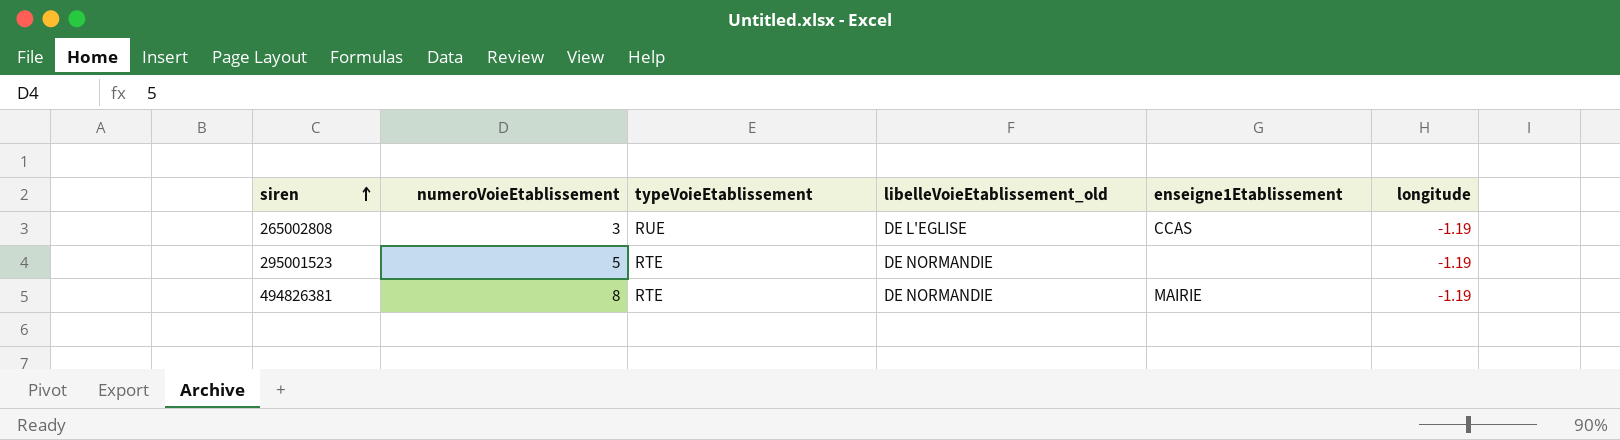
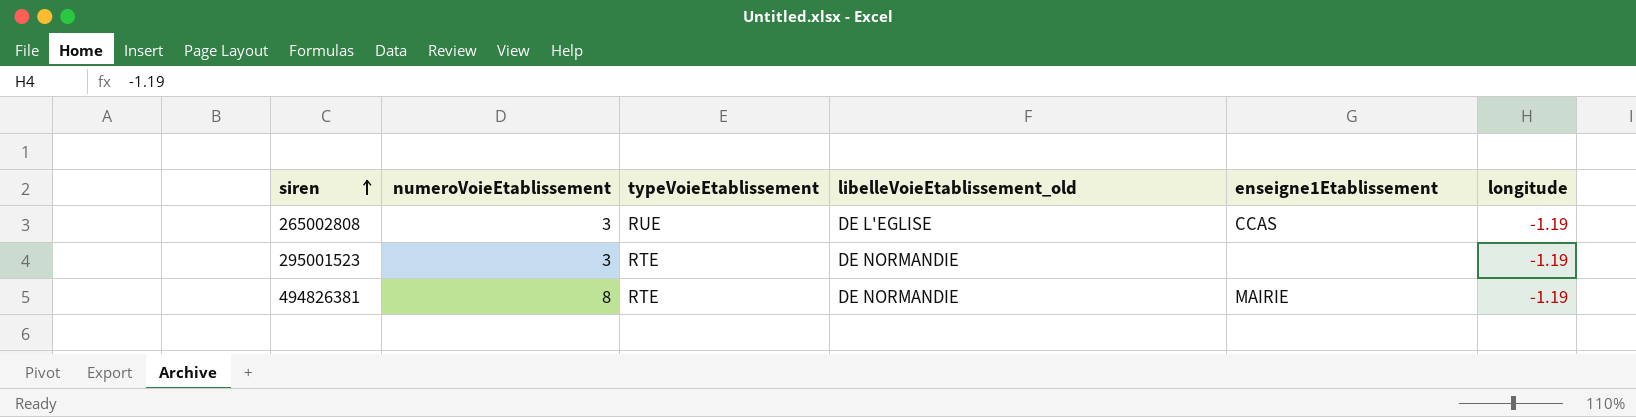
295001523 | numeroVoieEtablissement: 5 -> 3

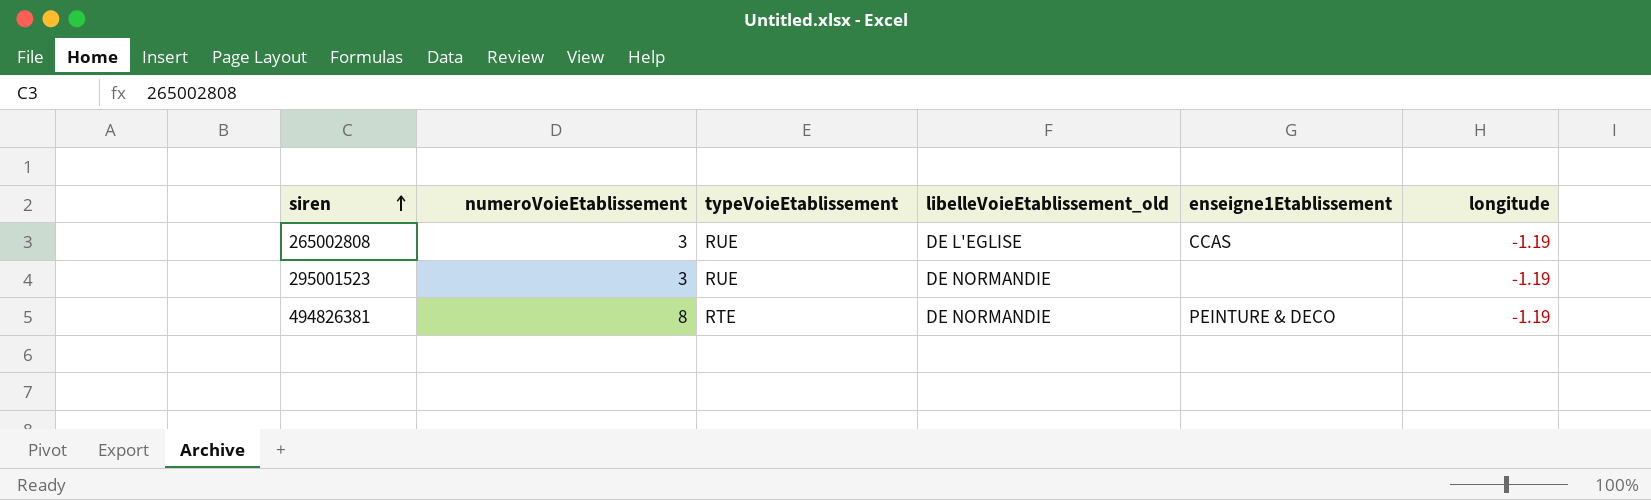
295001523 | typeVoieEtablissement: RTE -> RUE
494826381 | enseigne1Etablissement: MAIRIE -> PEINTURE & DECO

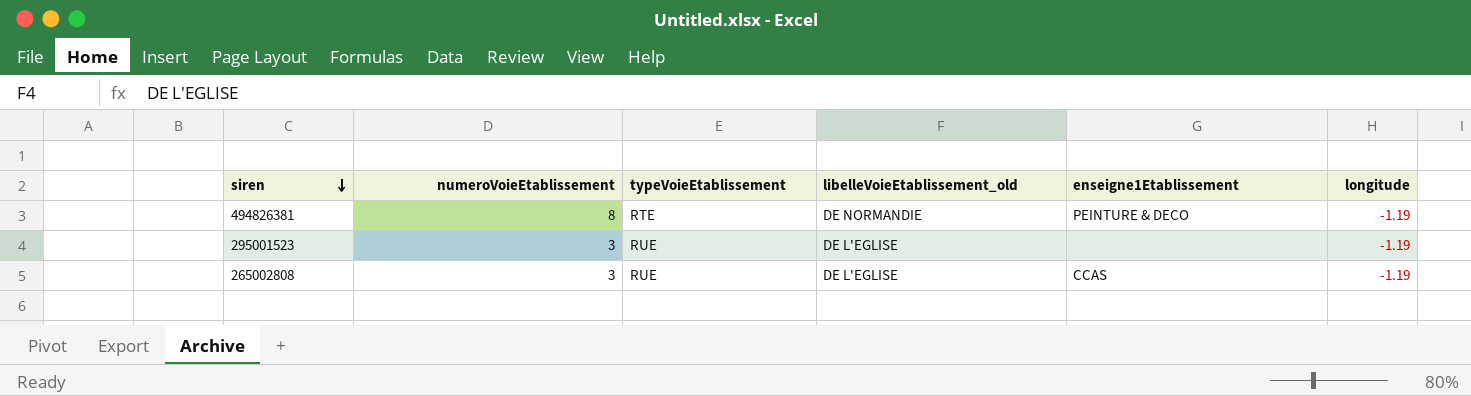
row order: siren ascending -> siren descending
295001523 | libelleVoieEtablissement_old: DE NORMANDIE -> DE L'EGLISE

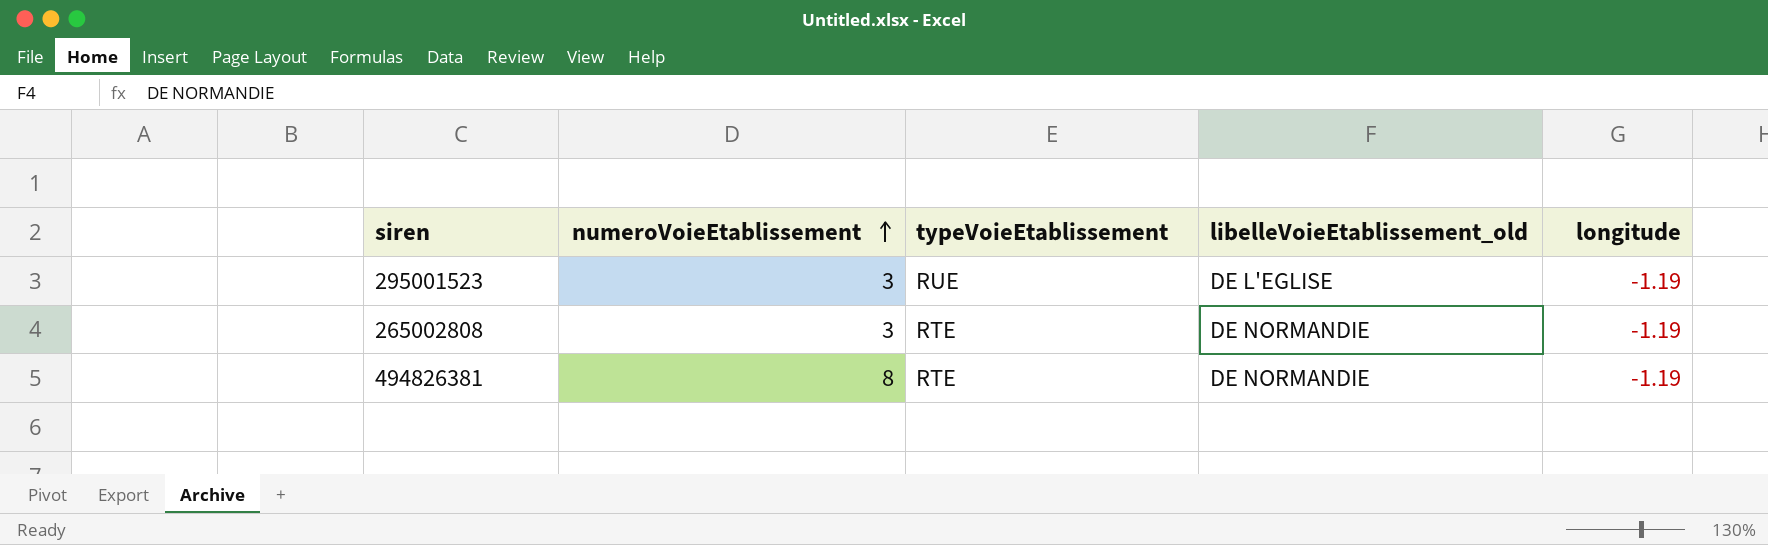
row order: siren descending -> numeroVoieEtablissement ascending
column enseigne1Etablissement | position: 5 -> none
265002808 | typeVoieEtablissement: RUE -> RTE
265002808 | libelleVoieEtablissement_old: DE L'EGLISE -> DE NORMANDIE

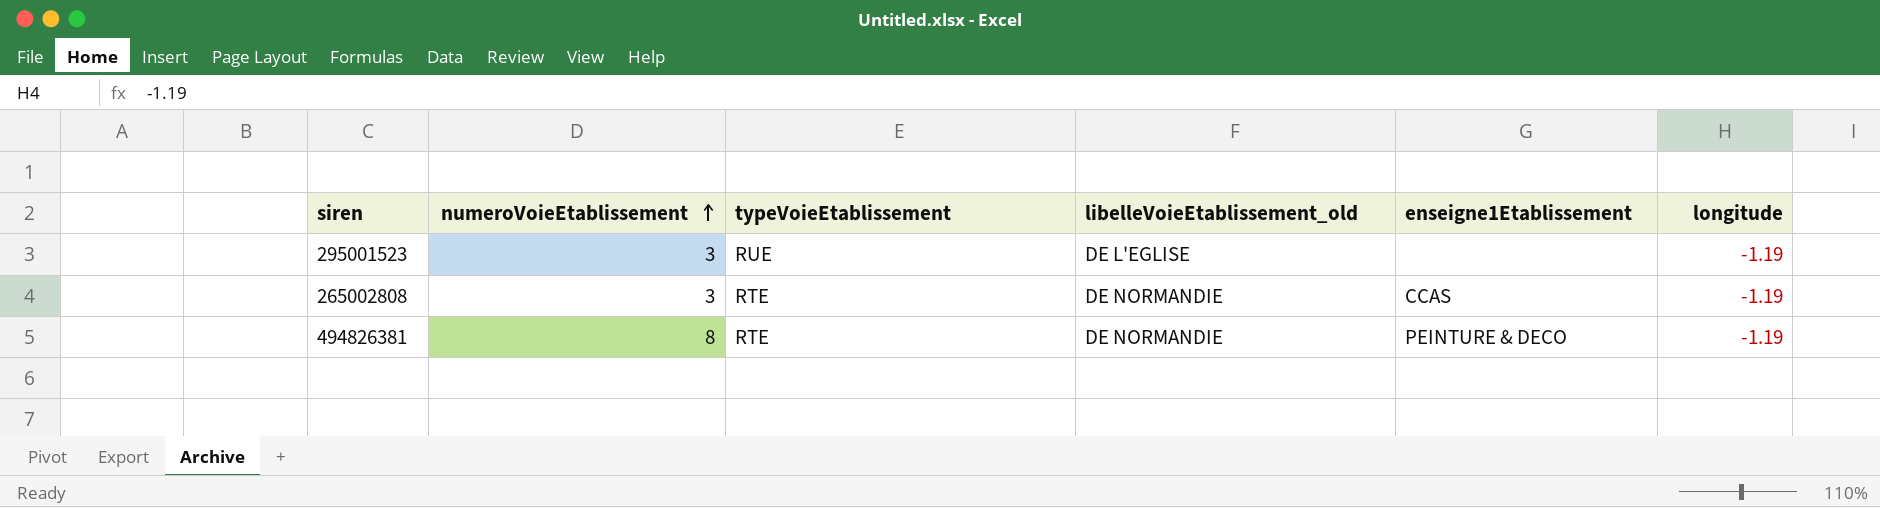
column enseigne1Etablissement | position: none -> 5

